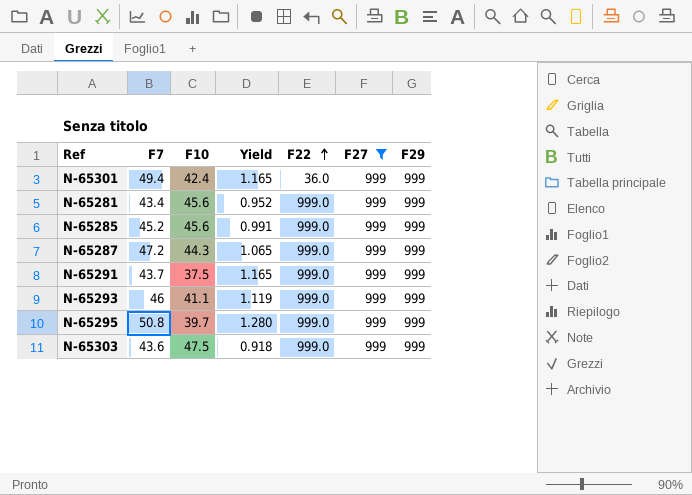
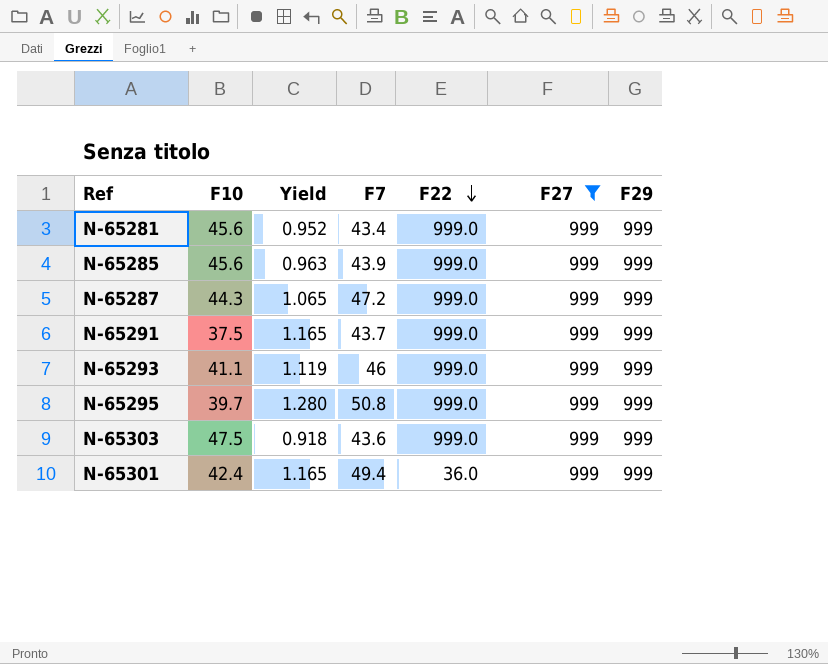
row order: F22 ascending -> F22 descending
column F7 | position: 2 -> 4
N-65285 | Yield: 0.991 -> 0.963
N-65285 | F7: 45.2 -> 43.9

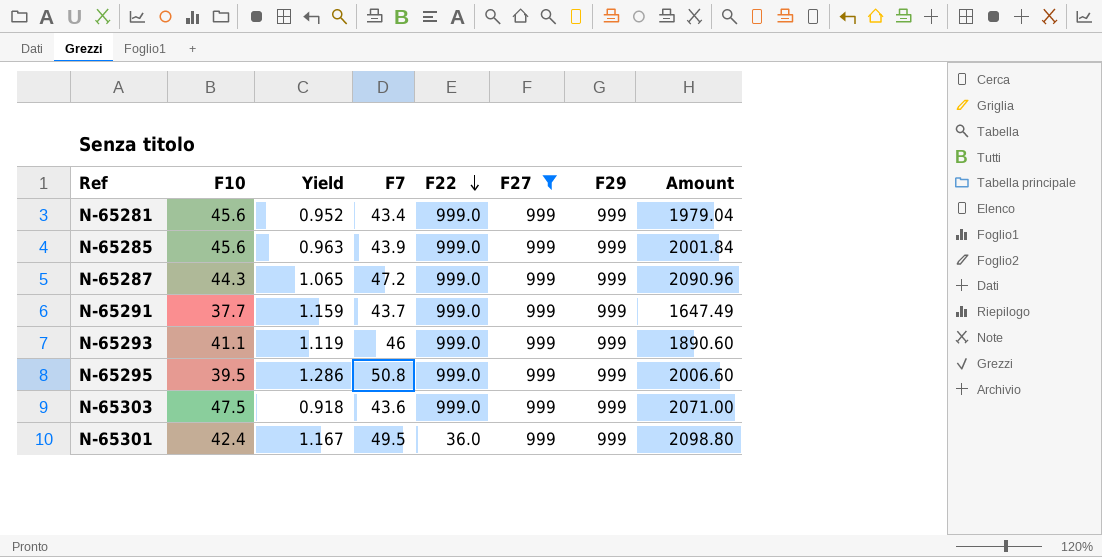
column Amount | formula: none -> [F10] * [F7]
N-65291 | F10: 37.5 -> 37.7
N-65291 | Yield: 1.165 -> 1.159
N-65295 | F10: 39.7 -> 39.5
N-65295 | Yield: 1.280 -> 1.286
N-65301 | Yield: 1.165 -> 1.167
N-65301 | F7: 49.4 -> 49.5

